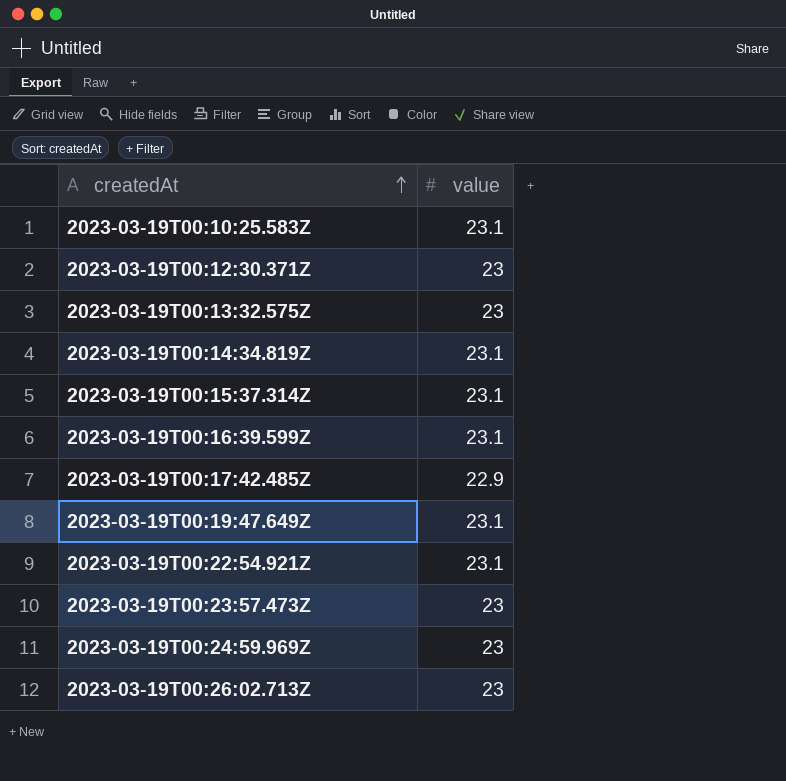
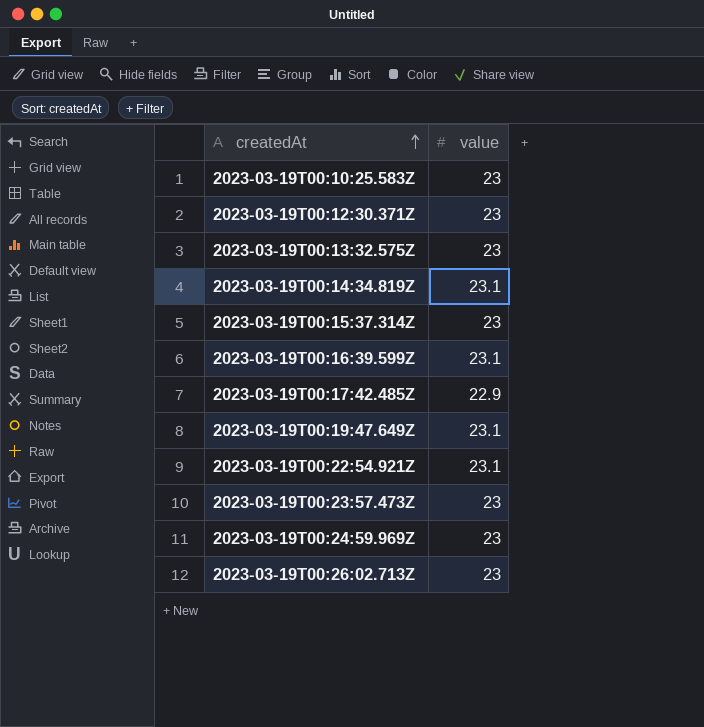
2023-03-19T00:10:25.583Z | value: 23.1 -> 23
2023-03-19T00:15:37.314Z | value: 23.1 -> 23

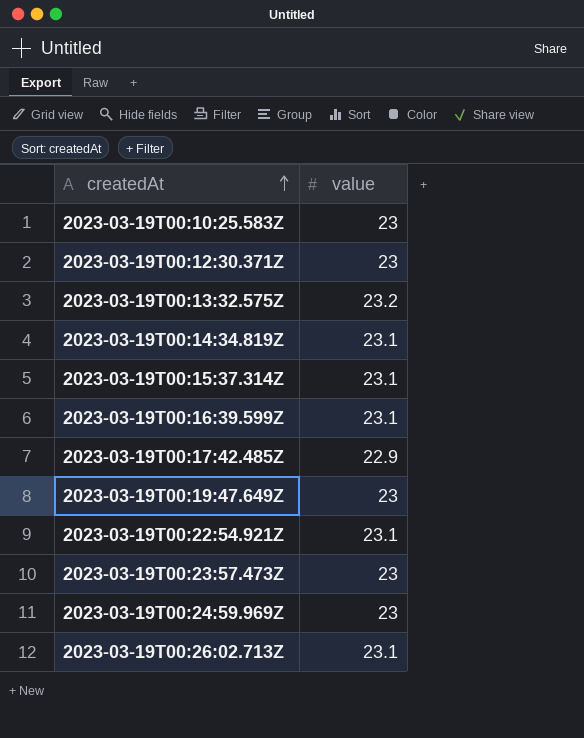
2023-03-19T00:13:32.575Z | value: 23 -> 23.2
2023-03-19T00:15:37.314Z | value: 23 -> 23.1
2023-03-19T00:19:47.649Z | value: 23.1 -> 23
2023-03-19T00:26:02.713Z | value: 23 -> 23.1

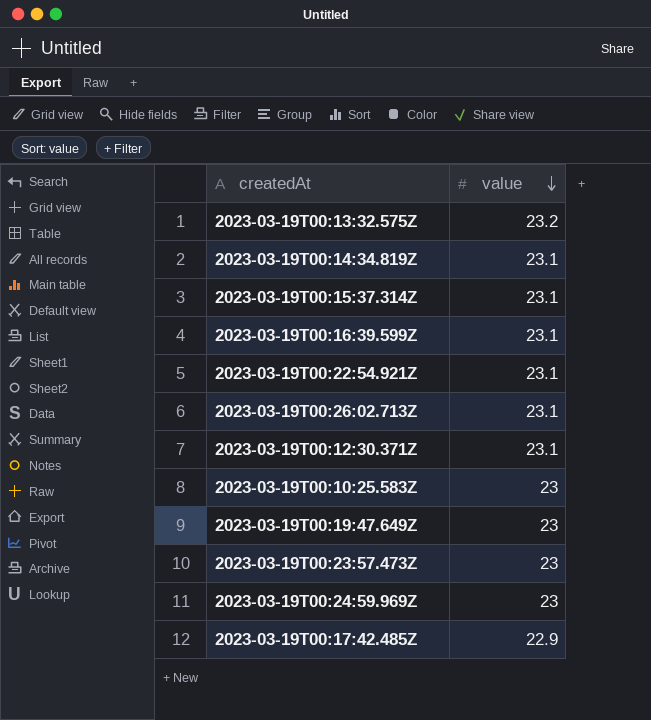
row order: createdAt ascending -> value descending
2023-03-19T00:12:30.371Z | value: 23 -> 23.1

